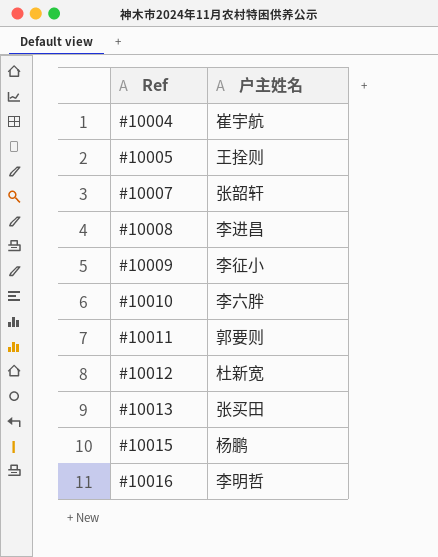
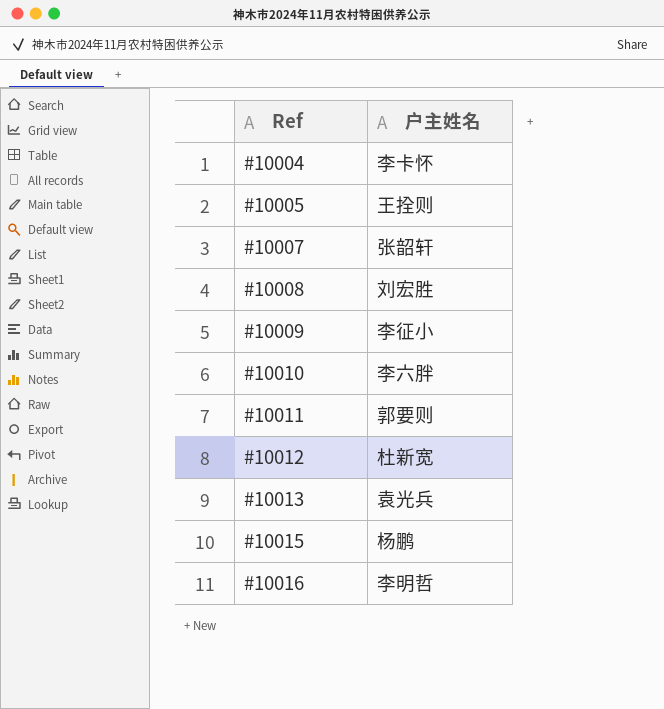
#10004 | 户主姓名: 崔宇航 -> 李卡怀
#10008 | 户主姓名: 李进昌 -> 刘宏胜
#10013 | 户主姓名: 张买田 -> 袁光兵

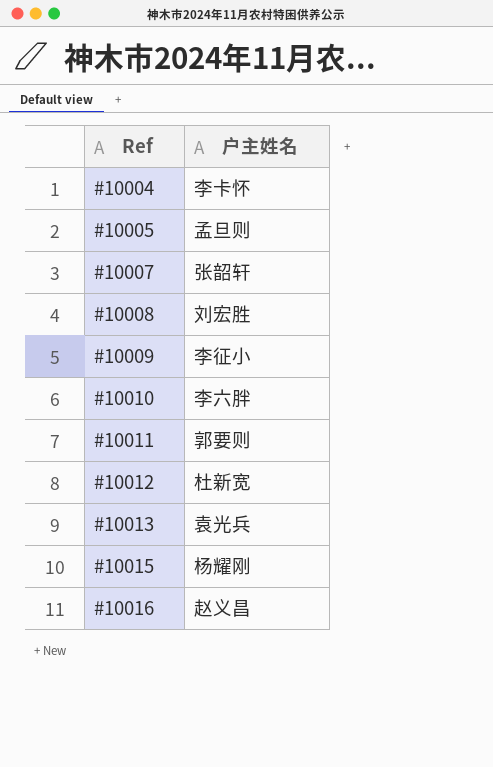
#10005 | 户主姓名: 王拴则 -> 孟旦则
#10015 | 户主姓名: 杨鹏 -> 杨耀刚
#10016 | 户主姓名: 李明哲 -> 赵义昌

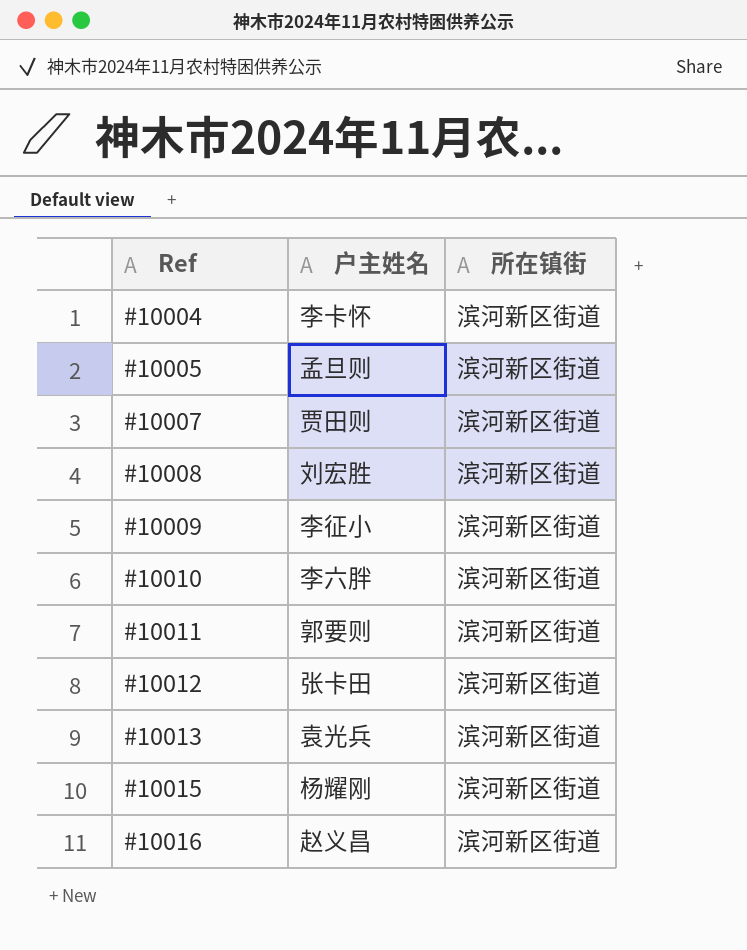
column 所在镇街 | position: none -> 3
#10007 | 户主姓名: 张韶轩 -> 贾田则
#10012 | 户主姓名: 杜新宽 -> 张卡田

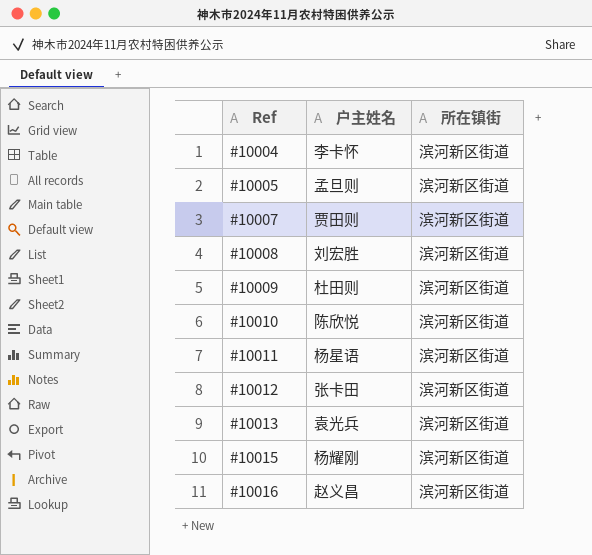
#10009 | 户主姓名: 李征小 -> 杜田则
#10010 | 户主姓名: 李六胖 -> 陈欣悦
#10011 | 户主姓名: 郭要则 -> 杨星语

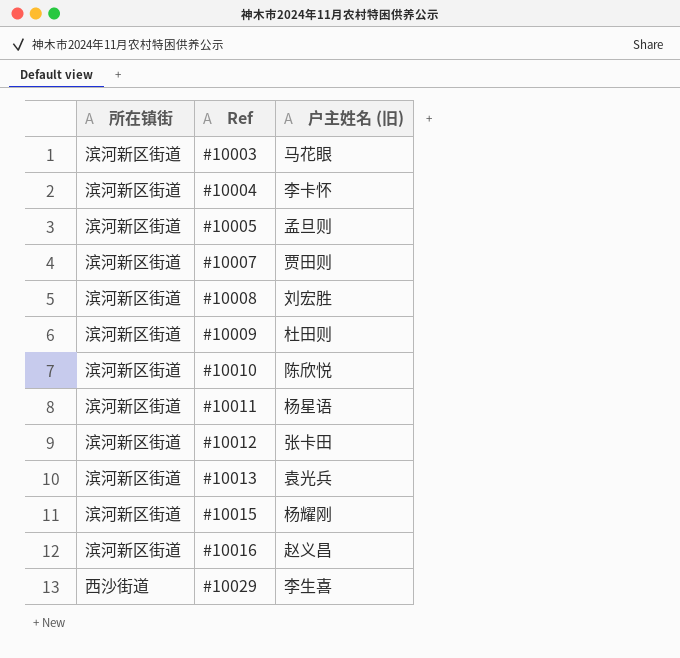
column 所在镇街 | position: 3 -> 1
column name: 户主姓名 -> 户主姓名 (旧)
row #10003: none -> 滨河新区街道 | 马花眼
row #10029: none -> 西沙街道 | 李生喜

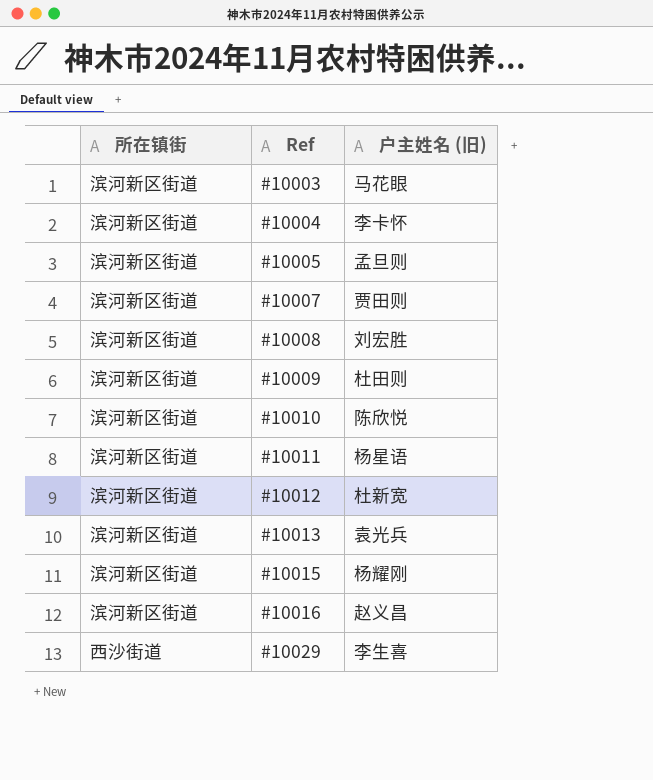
#10012 | 户主姓名 (旧): 张卡田 -> 杜新宽

